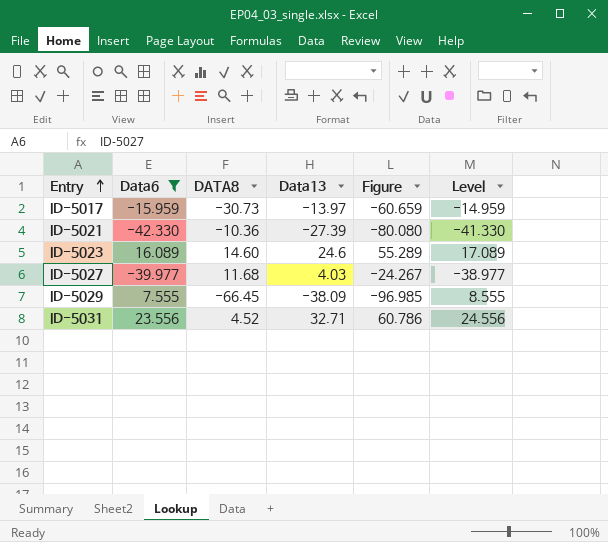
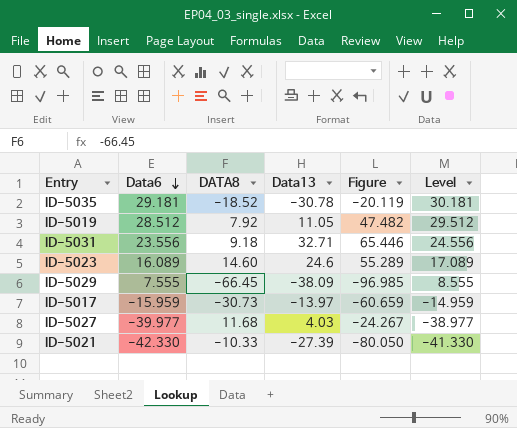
filter: Data6 <= 23.556 -> none
row order: Entry ascending -> Data6 descending
ID-5031 | DATA8: 4.52 -> 9.18
ID-5031 | Figure: 60.786 -> 65.446
ID-5021 | DATA8: -10.36 -> -10.33
ID-5021 | Figure: -80.080 -> -80.050

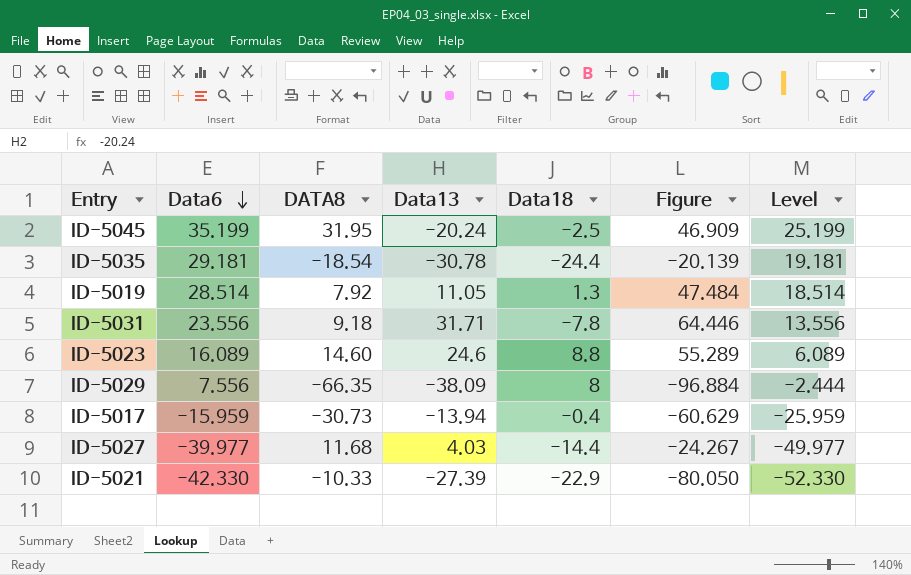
column Data18 | position: none -> 5
column Level | formula: [Data6] + 1 -> [Data6] - 10
row ID-5045: none -> 35.199 | 31.95 | -20.24 | -2.5 | 46.909 | 25.199
ID-5035 | DATA8: -18.52 -> -18.54
ID-5035 | Figure: -20.119 -> -20.139
ID-5019 | Data6: 28.512 -> 28.514
ID-5019 | Figure: 47.482 -> 47.484
ID-5031 | Data13: 32.71 -> 31.71
ID-5031 | Figure: 65.446 -> 64.446
ID-5029 | Data6: 7.555 -> 7.556
ID-5029 | DATA8: -66.45 -> -66.35
ID-5029 | Figure: -96.985 -> -96.884
ID-5017 | Data13: -13.97 -> -13.94
ID-5017 | Figure: -60.659 -> -60.629

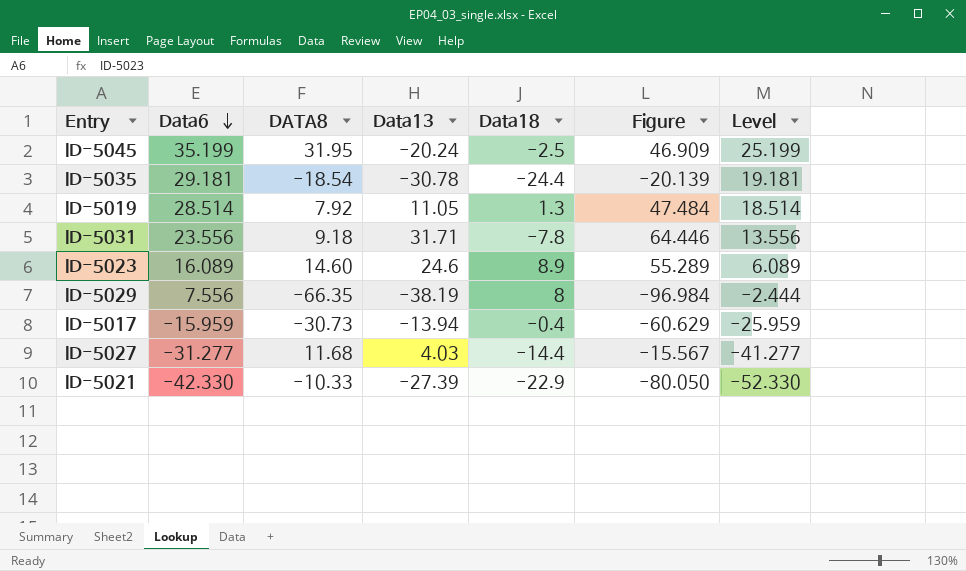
ID-5023 | Data18: 8.8 -> 8.9
ID-5029 | Data13: -38.09 -> -38.19
ID-5029 | Figure: -96.884 -> -96.984
ID-5027 | Data6: -39.977 -> -31.277
ID-5027 | Figure: -24.267 -> -15.567
ID-5027 | Level: -49.977 -> -41.277

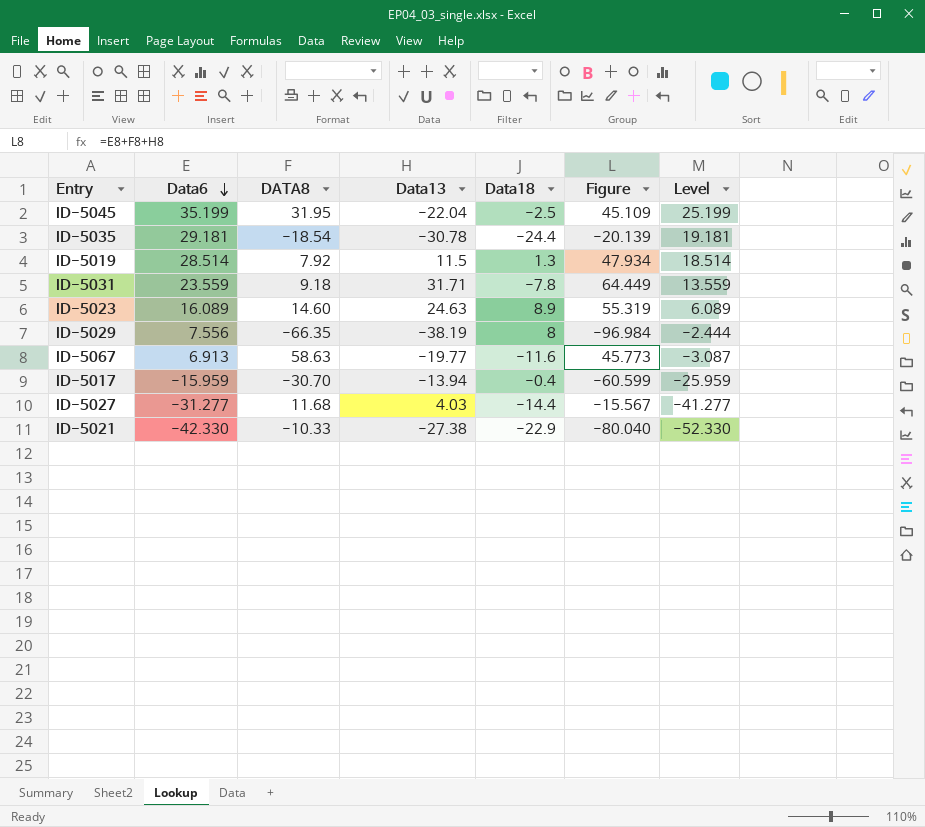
ID-5045 | Data13: -20.24 -> -22.04
ID-5045 | Figure: 46.909 -> 45.109
ID-5019 | Data13: 11.05 -> 11.5
ID-5019 | Figure: 47.484 -> 47.934
ID-5031 | Data6: 23.556 -> 23.559
ID-5031 | Figure: 64.446 -> 64.449
ID-5031 | Level: 13.556 -> 13.559
ID-5023 | Data13: 24.6 -> 24.63
ID-5023 | Figure: 55.289 -> 55.319
row ID-5067: none -> 6.913 | 58.63 | -19.77 | -11.6 | 45.773 | -3.087
ID-5017 | DATA8: -30.73 -> -30.70
ID-5017 | Figure: -60.629 -> -60.599
ID-5021 | Data13: -27.39 -> -27.38
ID-5021 | Figure: -80.050 -> -80.040

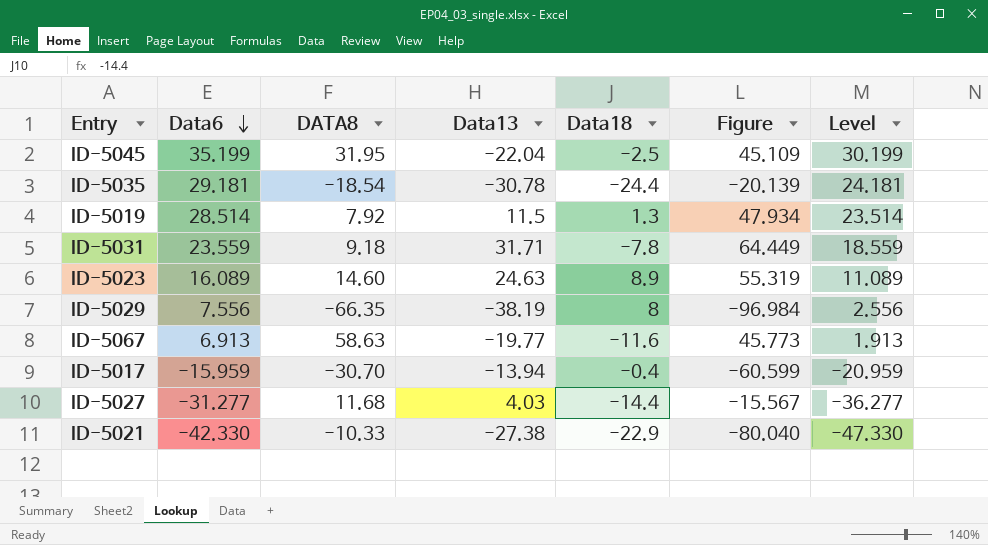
column Level | formula: [Data6] - 10 -> [Data6] - 5

